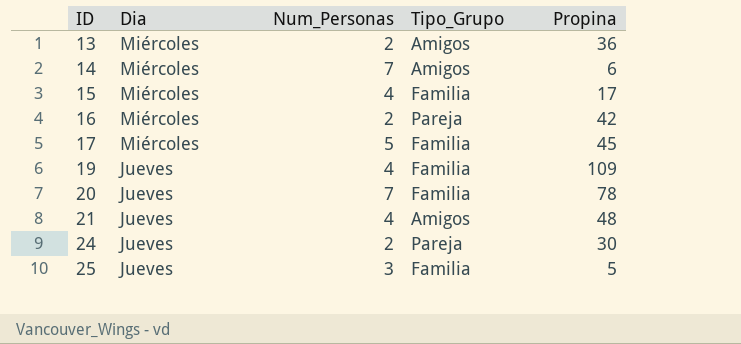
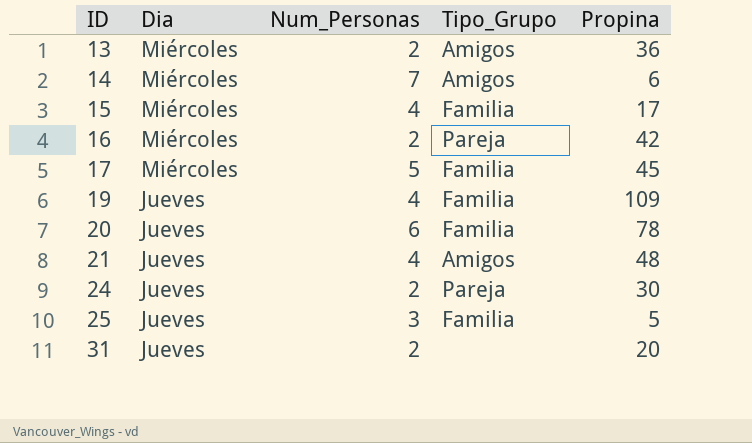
20 | Num_Personas: 7 -> 6
row 31: none -> Jueves | 2 | none | 20

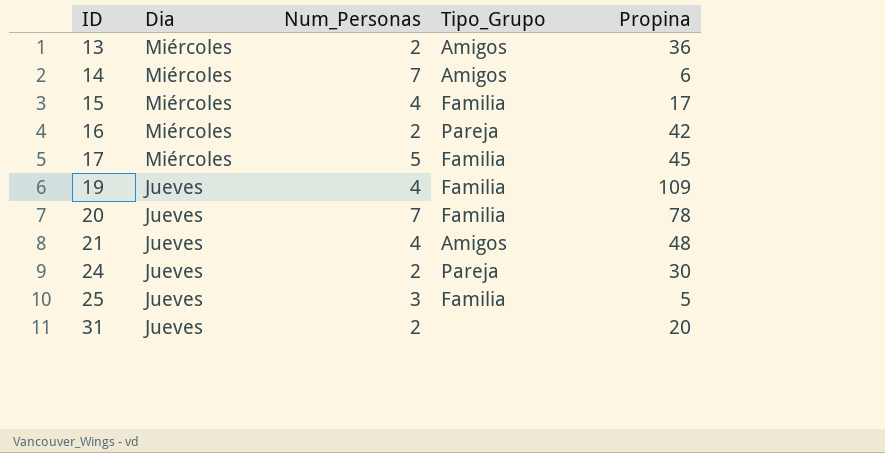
20 | Num_Personas: 6 -> 7

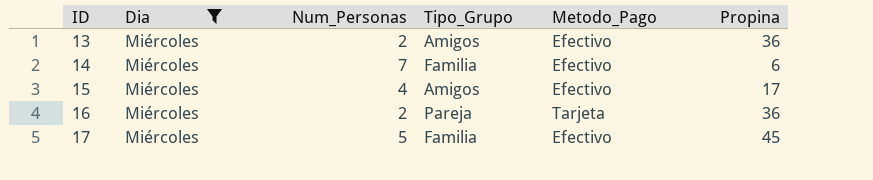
filter: none -> Dia = Miércoles
column Metodo_Pago | position: none -> 5
14 | Tipo_Grupo: Amigos -> Familia
15 | Tipo_Grupo: Familia -> Amigos
16 | Propina: 42 -> 36

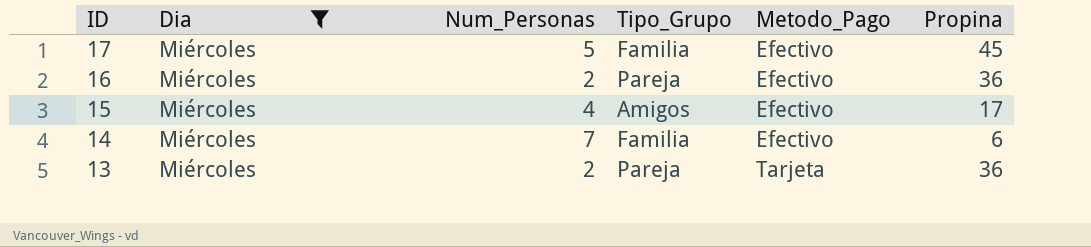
row order: ID ascending -> ID descending
16 | Metodo_Pago: Tarjeta -> Efectivo
13 | Tipo_Grupo: Amigos -> Pareja
13 | Metodo_Pago: Efectivo -> Tarjeta

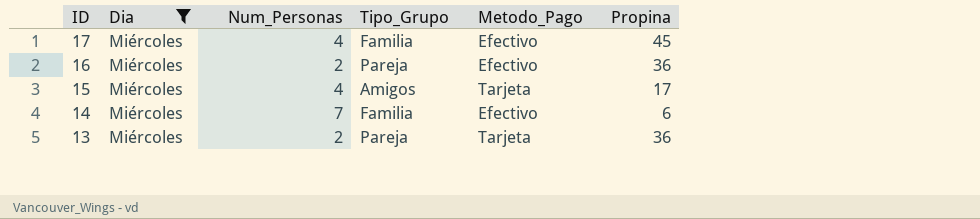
17 | Num_Personas: 5 -> 4
15 | Metodo_Pago: Efectivo -> Tarjeta

